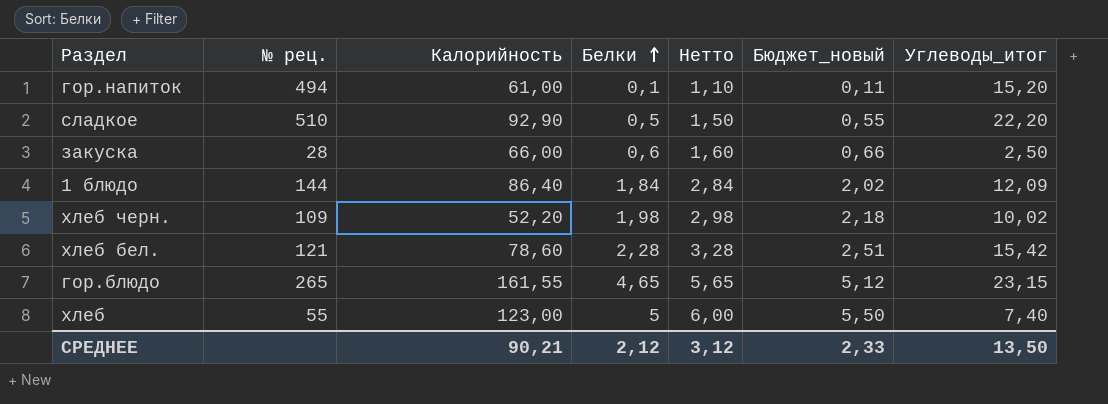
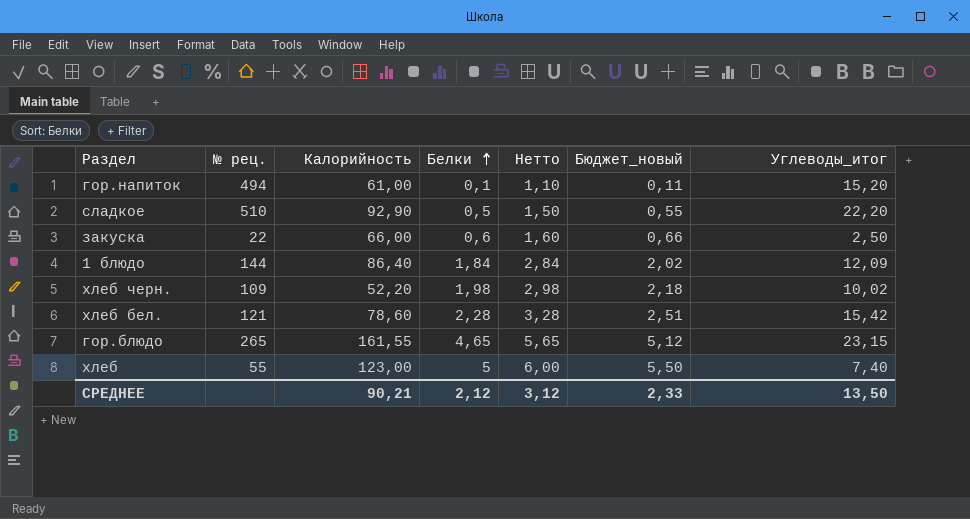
закуска | № рец.: 28 -> 22

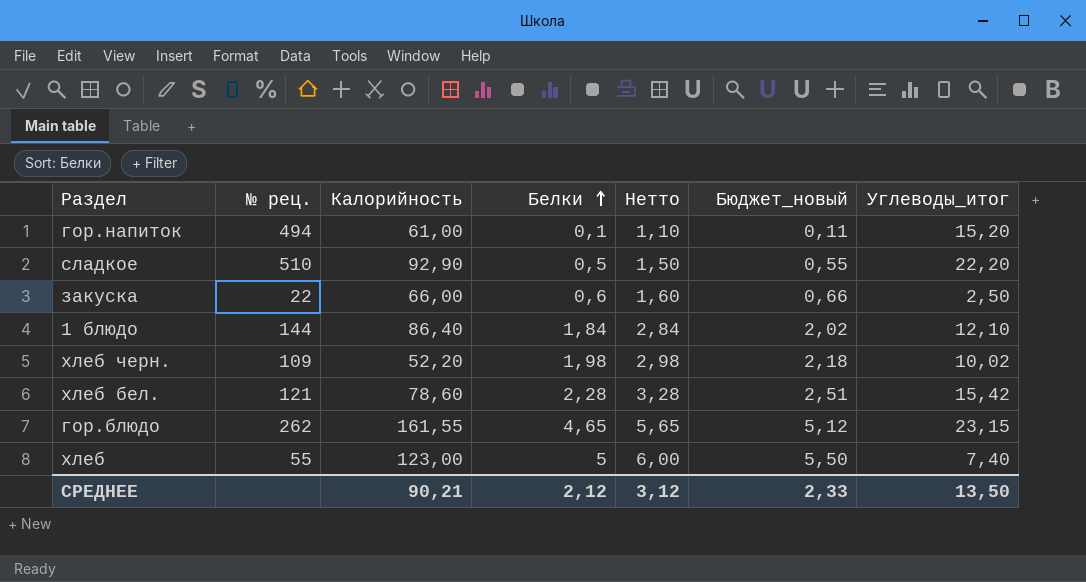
1 блюдо | Углеводы_итог: 12,09 -> 12,10
гор.блюдо | № рец.: 265 -> 262

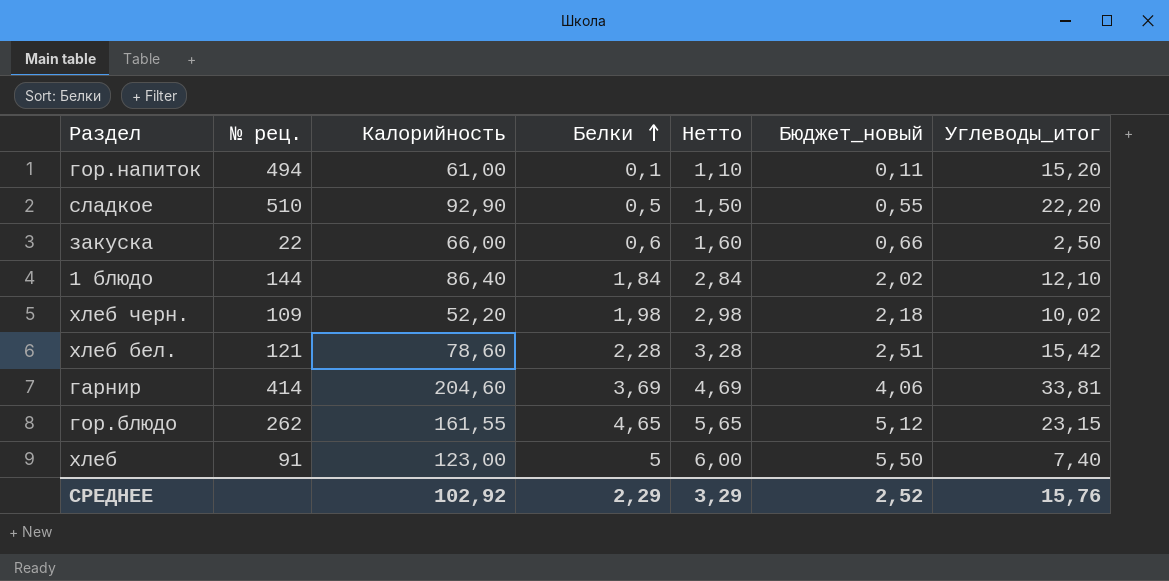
row гарнир: none -> 414 | 204,60 | 3,69 | 4,69 | 4,06 | 33,81
хлеб | № рец.: 55 -> 91
СРЕДНЕЕ | Калорийность: 90,21 -> 102,92
СРЕДНЕЕ | Белки: 2,12 -> 2,29
СРЕДНЕЕ | Нетто: 3,12 -> 3,29
СРЕДНЕЕ | Бюджет_новый: 2,33 -> 2,52
СРЕДНЕЕ | Углеводы_итог: 13,50 -> 15,76

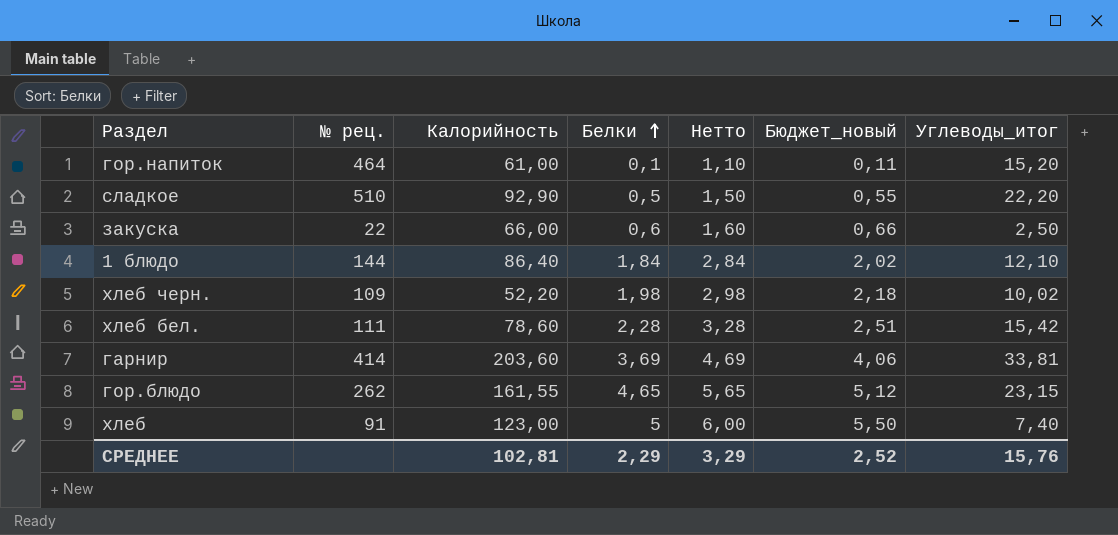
гор.напиток | № рец.: 494 -> 464
хлеб бел. | № рец.: 121 -> 111
гарнир | Калорийность: 204,60 -> 203,60
СРЕДНЕЕ | Калорийность: 102,92 -> 102,81

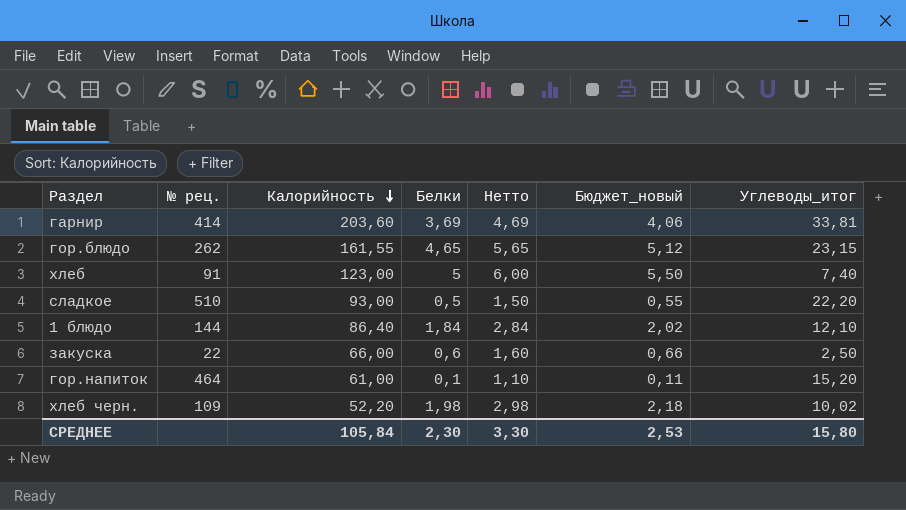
row order: Белки ascending -> Калорийность descending
row хлеб бел.: 111 | 78,60 | 2,28 | 3,28 | 2,51 | 15,42 -> none
сладкое | Калорийность: 92,90 -> 93,00
СРЕДНЕЕ | Калорийность: 102,81 -> 105,84
СРЕДНЕЕ | Белки: 2,29 -> 2,30
СРЕДНЕЕ | Нетто: 3,29 -> 3,30
СРЕДНЕЕ | Бюджет_новый: 2,52 -> 2,53
СРЕДНЕЕ | Углеводы_итог: 15,76 -> 15,80

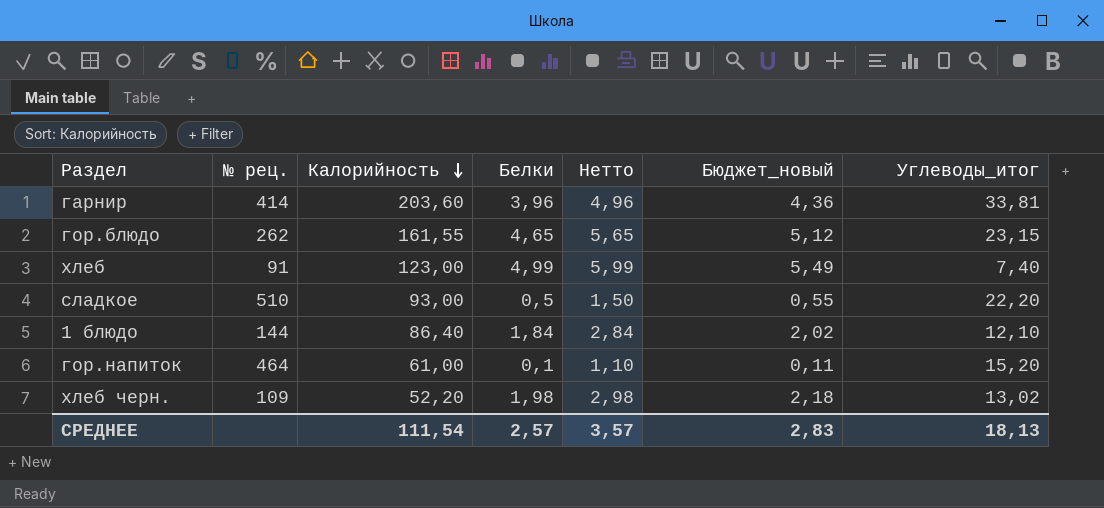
row закуска: 22 | 66,00 | 0,6 | 1,60 | 0,66 | 2,50 -> none
гарнир | Белки: 3,69 -> 3,96
гарнир | Нетто: 4,69 -> 4,96
гарнир | Бюджет_новый: 4,06 -> 4,36
хлеб | Белки: 5 -> 4,99
хлеб | Нетто: 6,00 -> 5,99
хлеб | Бюджет_новый: 5,50 -> 5,49
хлеб черн. | Углеводы_итог: 10,02 -> 13,02
СРЕДНЕЕ | Калорийность: 105,84 -> 111,54
СРЕДНЕЕ | Белки: 2,30 -> 2,57
СРЕДНЕЕ | Нетто: 3,30 -> 3,57
СРЕДНЕЕ | Бюджет_новый: 2,53 -> 2,83
СРЕДНЕЕ | Углеводы_итог: 15,80 -> 18,13

